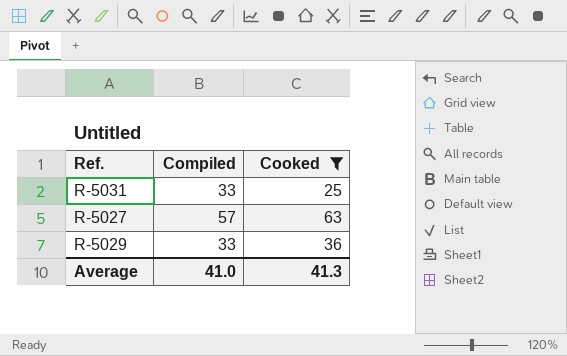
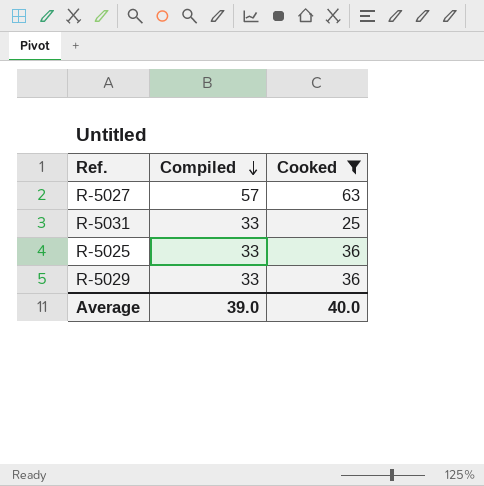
row order: none -> Compiled descending
row R-5025: none -> 33 | 36
Average | Compiled: 41.0 -> 39.0
Average | Cooked: 41.3 -> 40.0

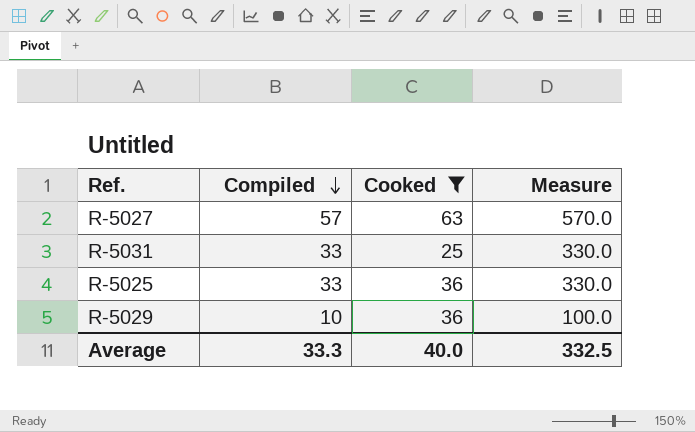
column Measure | formula: none -> [Compiled] * 10
R-5029 | Compiled: 33 -> 10
Average | Compiled: 39.0 -> 33.3

